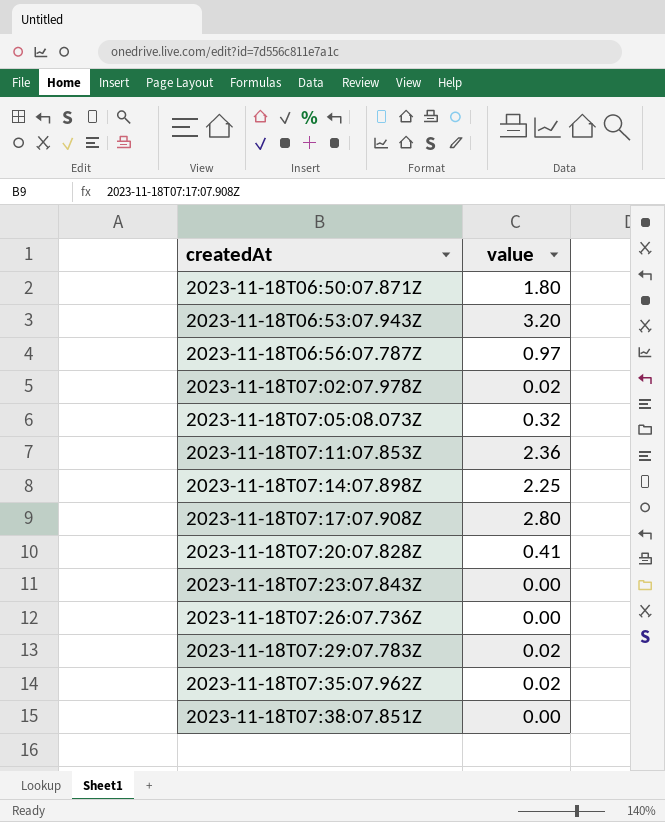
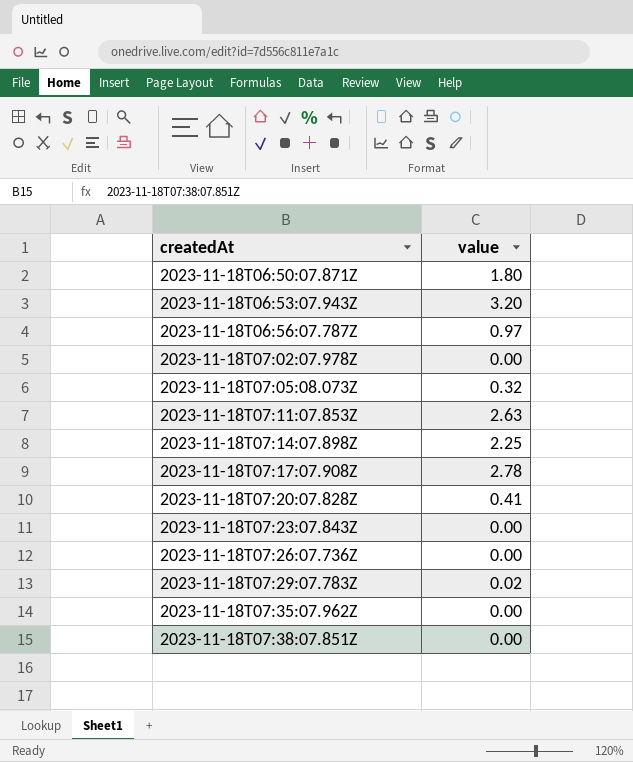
2023-11-18T07:02:07.978Z | value: 0.02 -> 0.00
2023-11-18T07:11:07.853Z | value: 2.36 -> 2.63
2023-11-18T07:17:07.908Z | value: 2.80 -> 2.78
2023-11-18T07:35:07.962Z | value: 0.02 -> 0.00

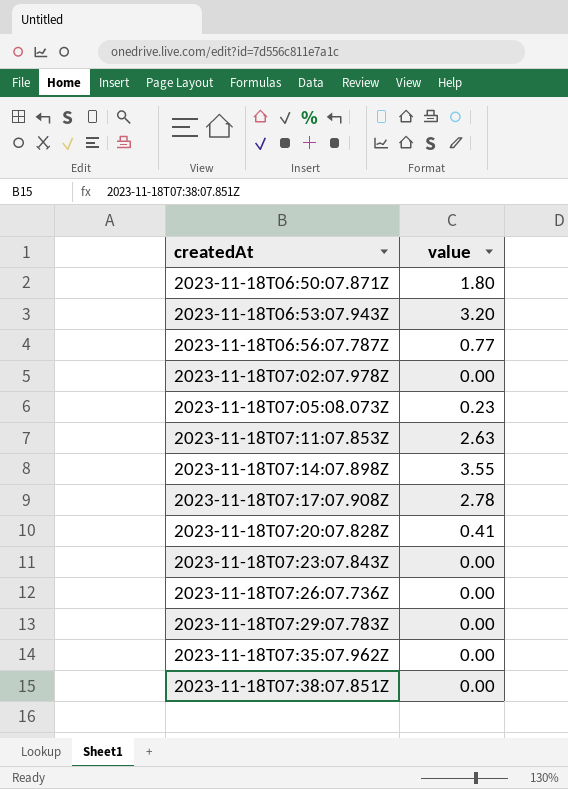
2023-11-18T06:56:07.787Z | value: 0.97 -> 0.77
2023-11-18T07:05:08.073Z | value: 0.32 -> 0.23
2023-11-18T07:14:07.898Z | value: 2.25 -> 3.55
2023-11-18T07:29:07.783Z | value: 0.02 -> 0.00

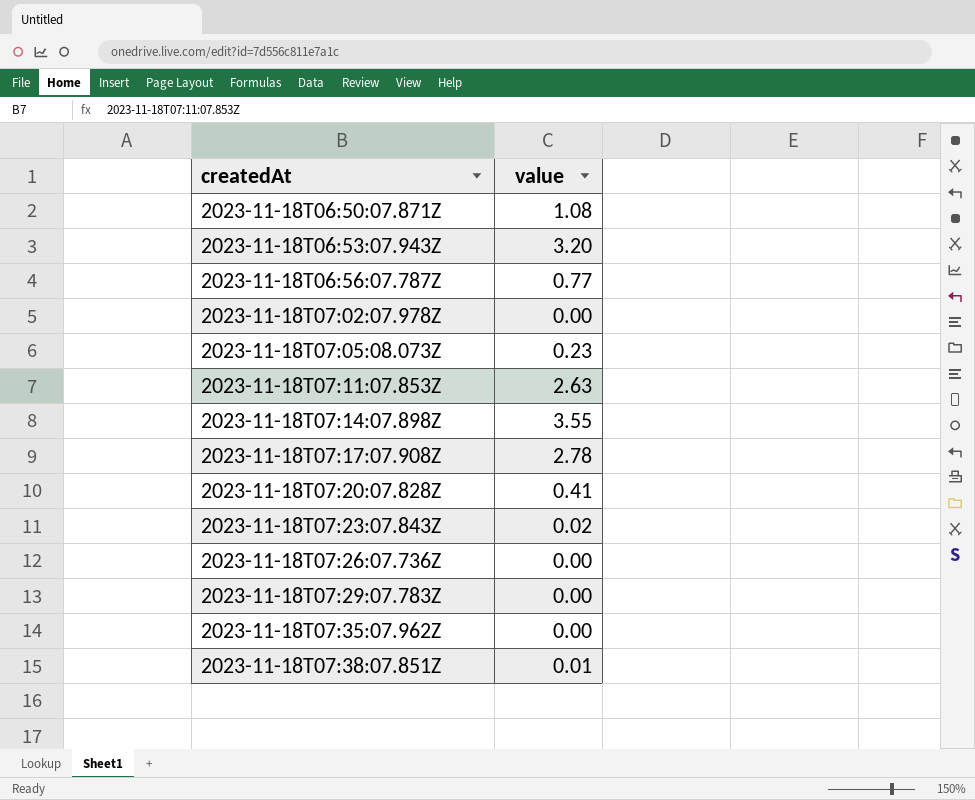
2023-11-18T06:50:07.871Z | value: 1.80 -> 1.08
2023-11-18T07:23:07.843Z | value: 0.00 -> 0.02
2023-11-18T07:38:07.851Z | value: 0.00 -> 0.01

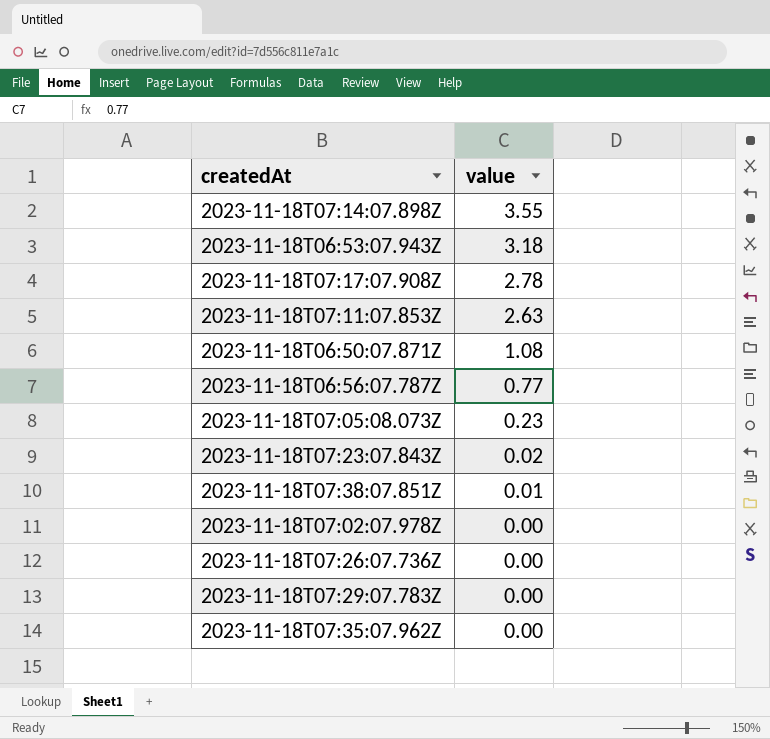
row order: createdAt ascending -> value descending
row 2023-11-18T07:20:07.828Z: 0.41 -> none
2023-11-18T06:53:07.943Z | value: 3.20 -> 3.18

